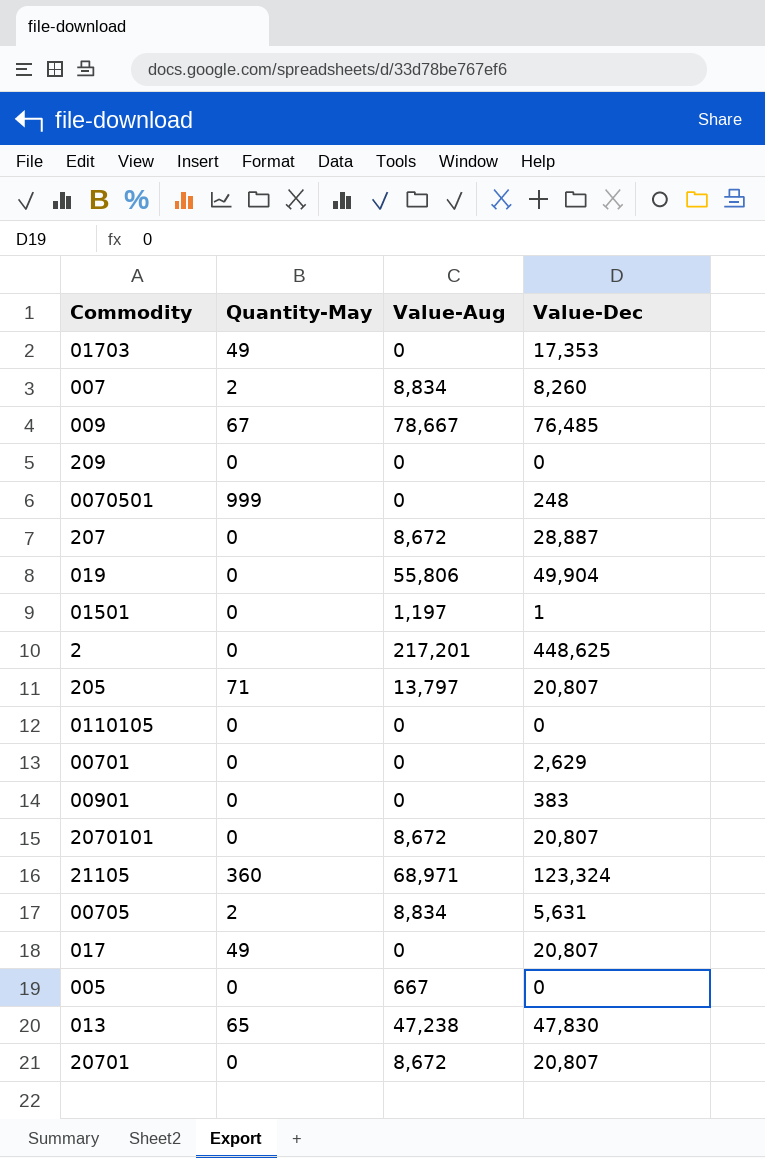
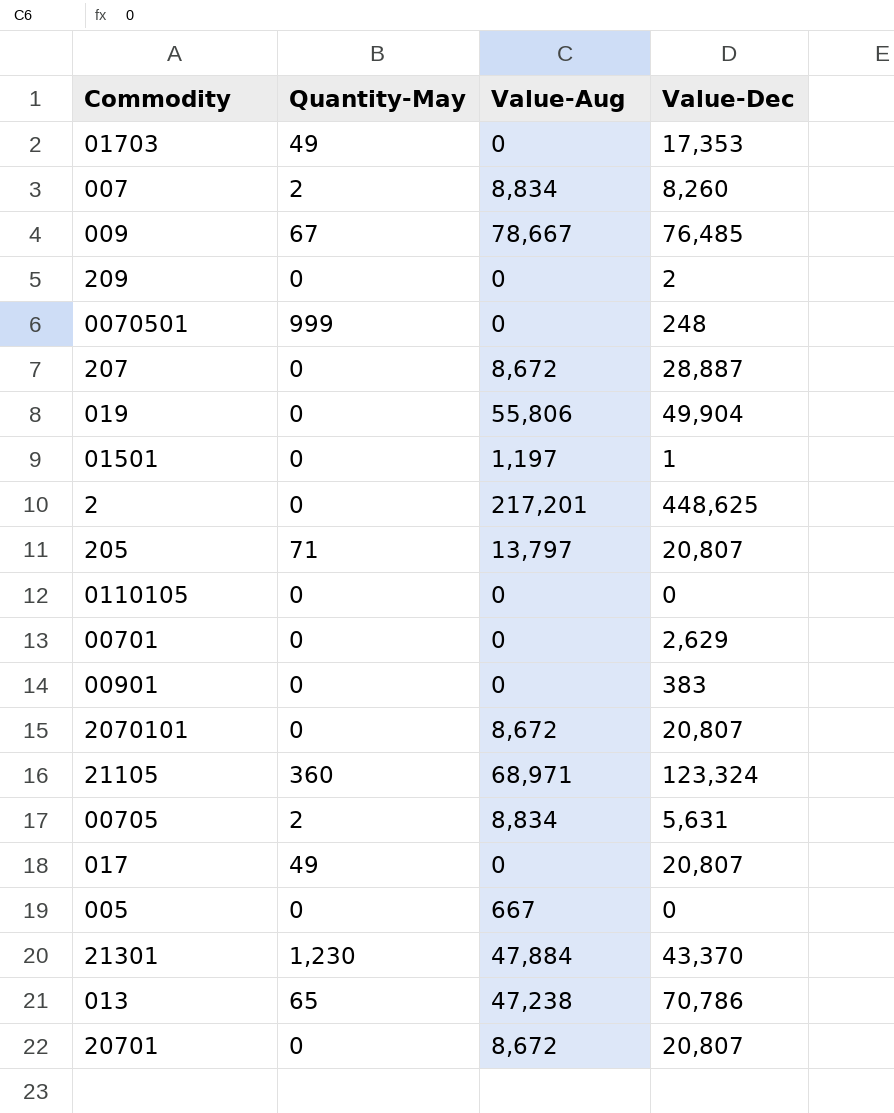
209 | Value-Dec: 0 -> 2
row 21301: none -> 1,230 | 47,884 | 43,370
013 | Value-Dec: 47,830 -> 70,786

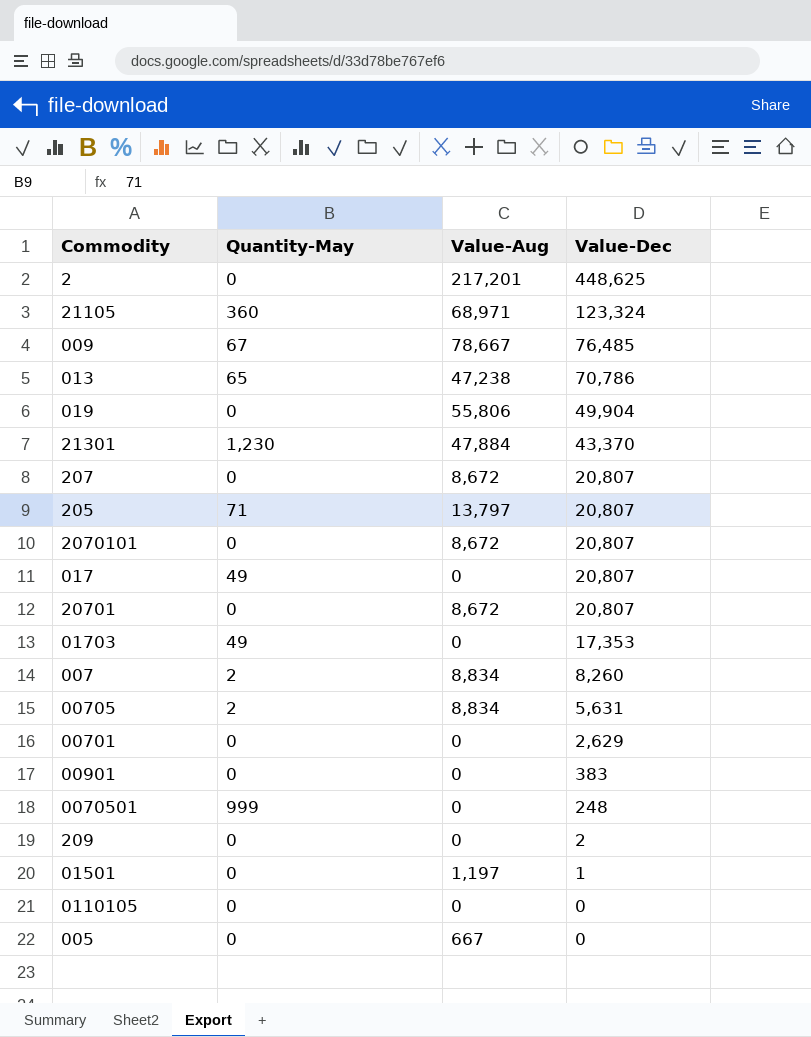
row order: none -> Value-Dec descending
207 | Value-Dec: 28,887 -> 20,807

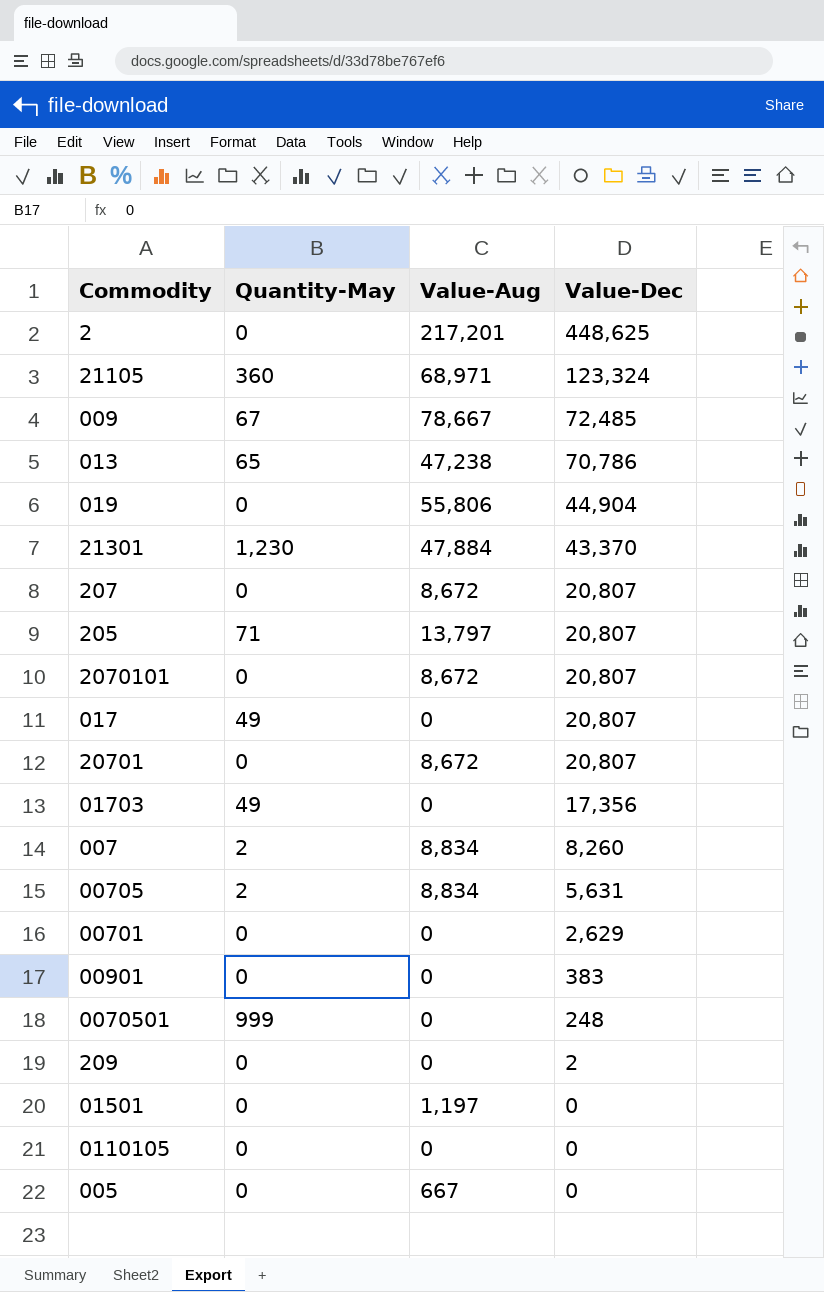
009 | Value-Dec: 76,485 -> 72,485
019 | Value-Dec: 49,904 -> 44,904
01703 | Value-Dec: 17,353 -> 17,356
01501 | Value-Dec: 1 -> 0

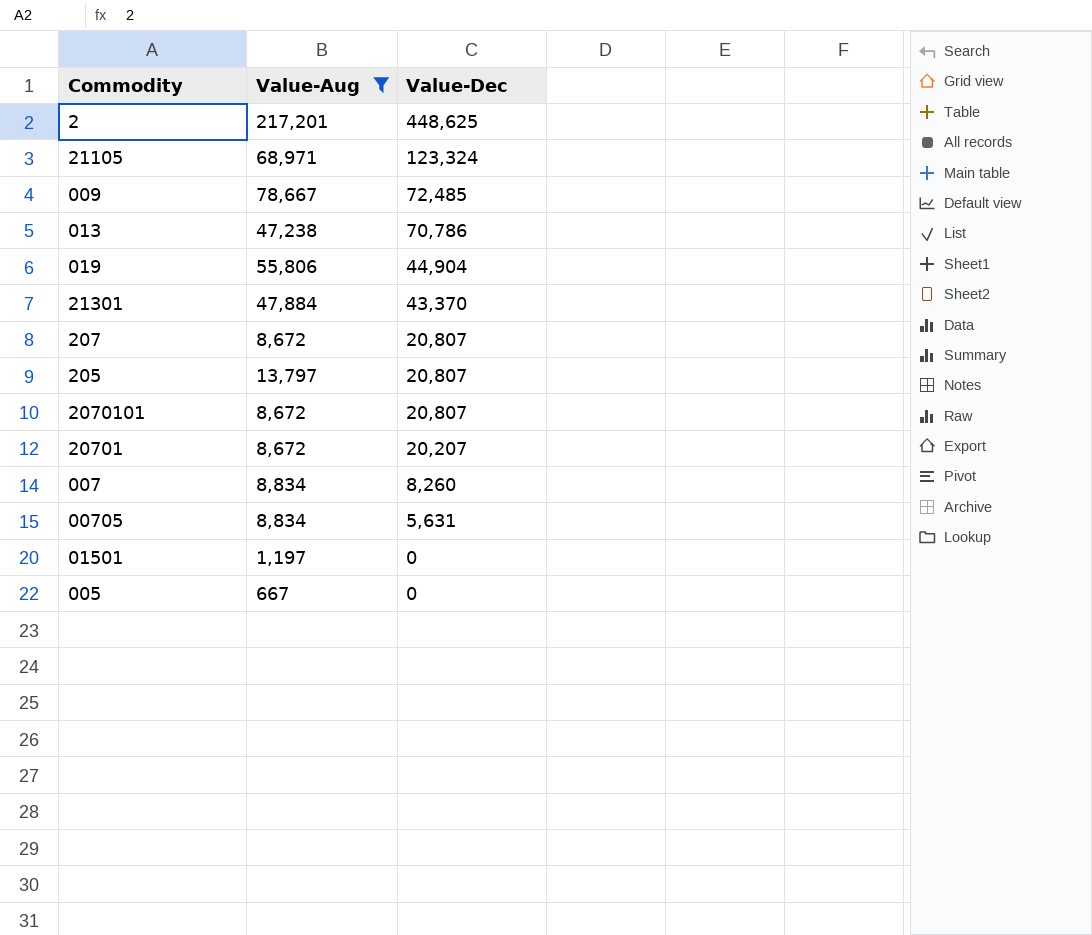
filter: none -> Value-Aug != 0
column Quantity-May | position: 2 -> none
20701 | Value-Dec: 20,807 -> 20,207

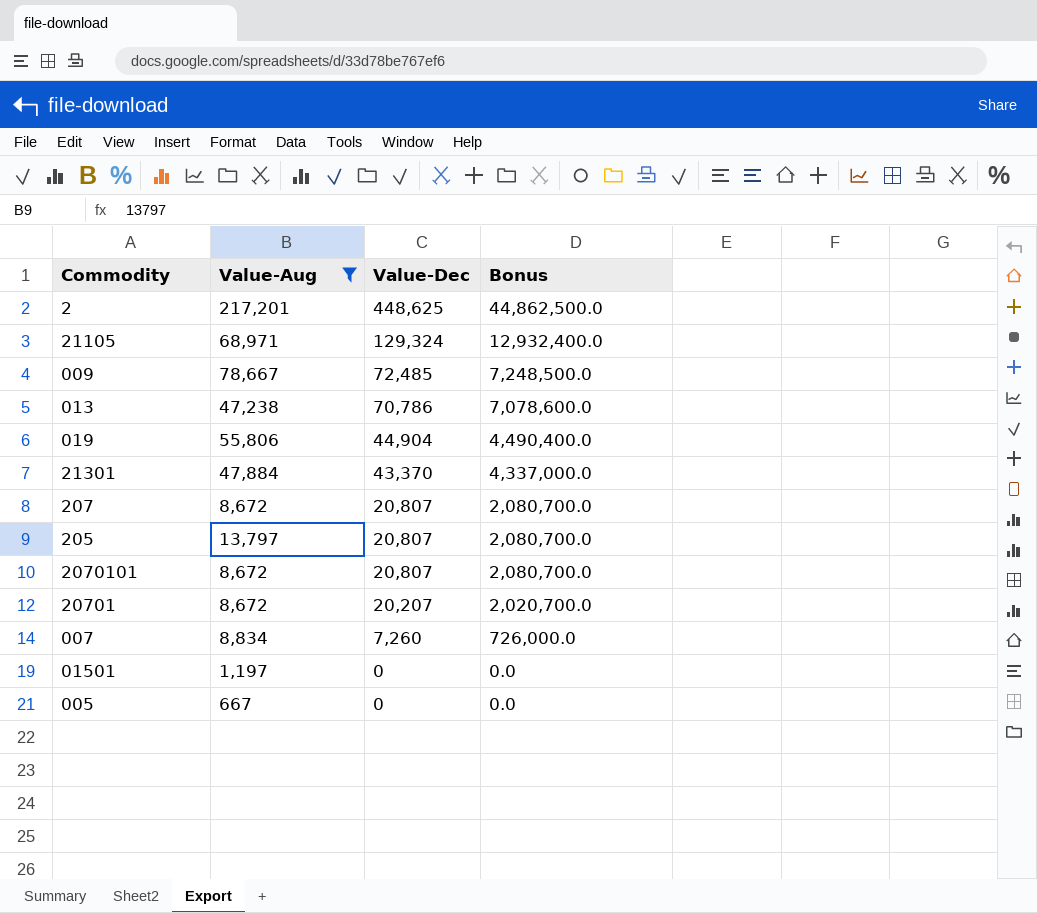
column Bonus | formula: none -> [Value-Dec] * 100
row 00705: 8,834 | 5,631 -> none
21105 | Value-Dec: 123,324 -> 129,324
007 | Value-Dec: 8,260 -> 7,260

